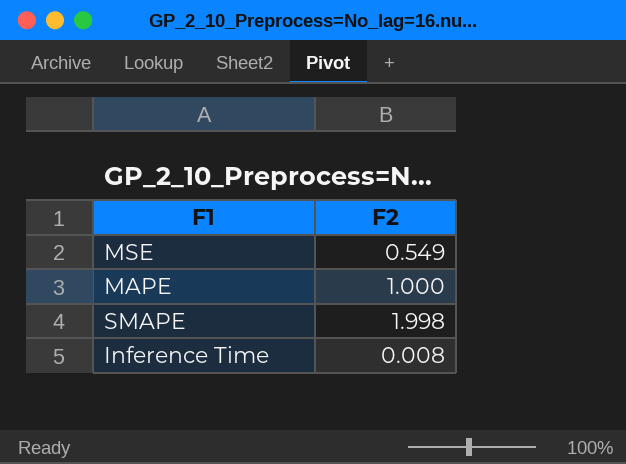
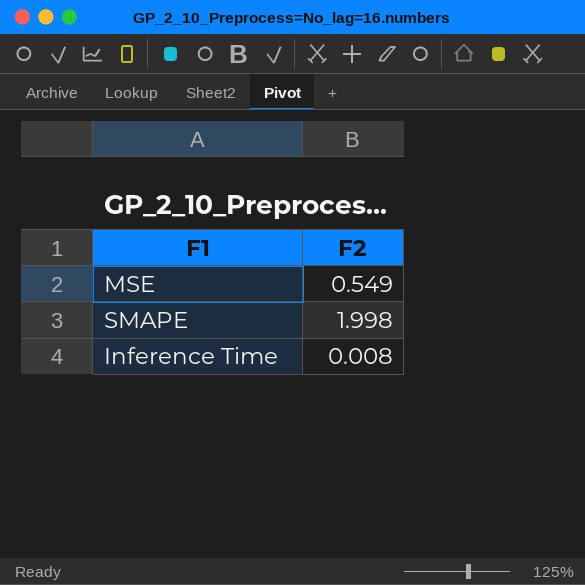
row MAPE: 1.000 -> none

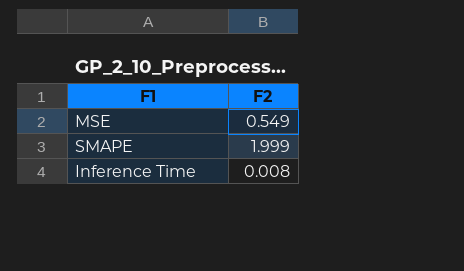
SMAPE | F2: 1.998 -> 1.999

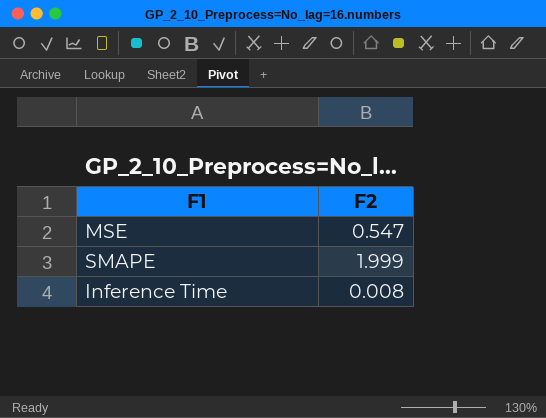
MSE | F2: 0.549 -> 0.547

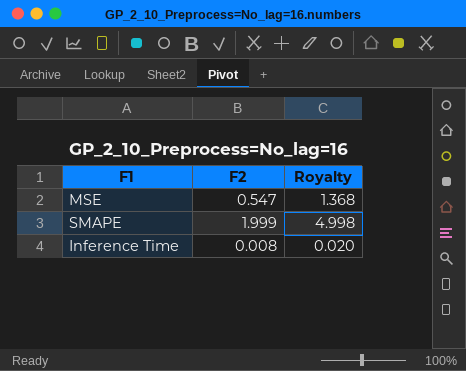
column Royalty | formula: none -> [F2] * 2.5

